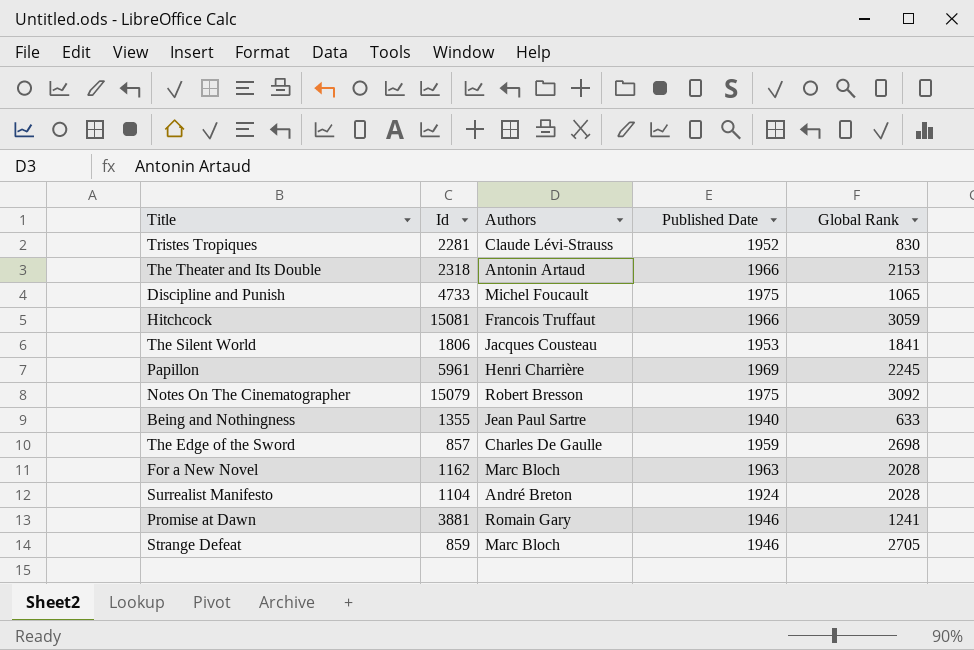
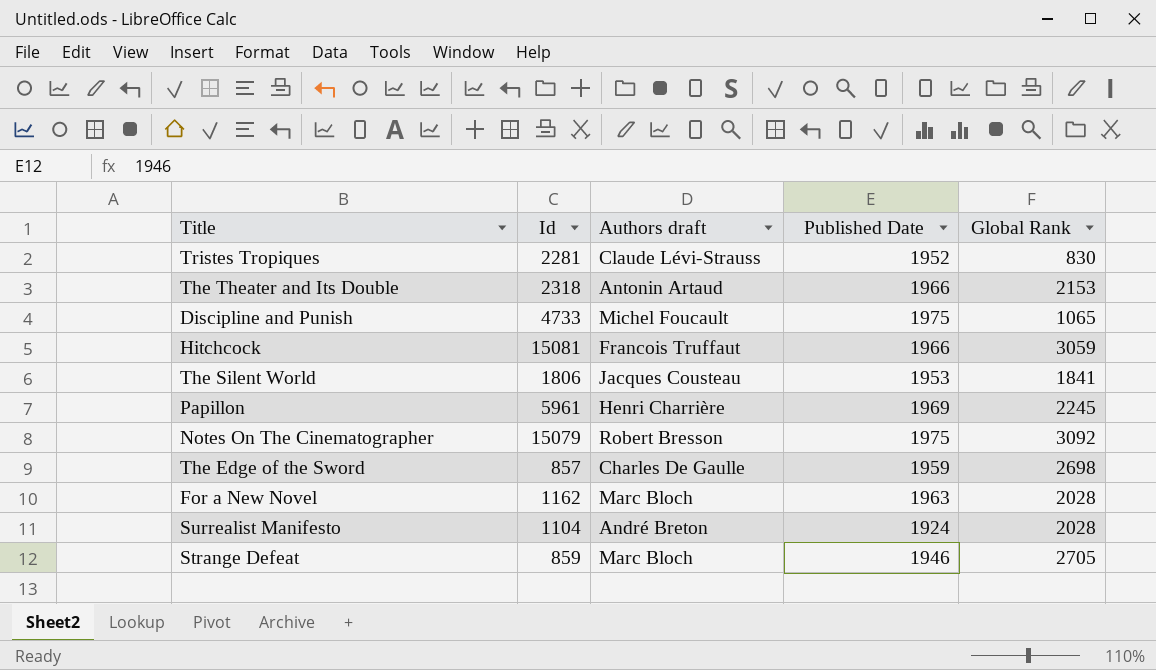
column name: Authors -> Authors draft
row Being and Nothingness: 1355 | Jean Paul Sartre | 1940 | 633 -> none
row Promise at Dawn: 3881 | Romain Gary | 1946 | 1241 -> none

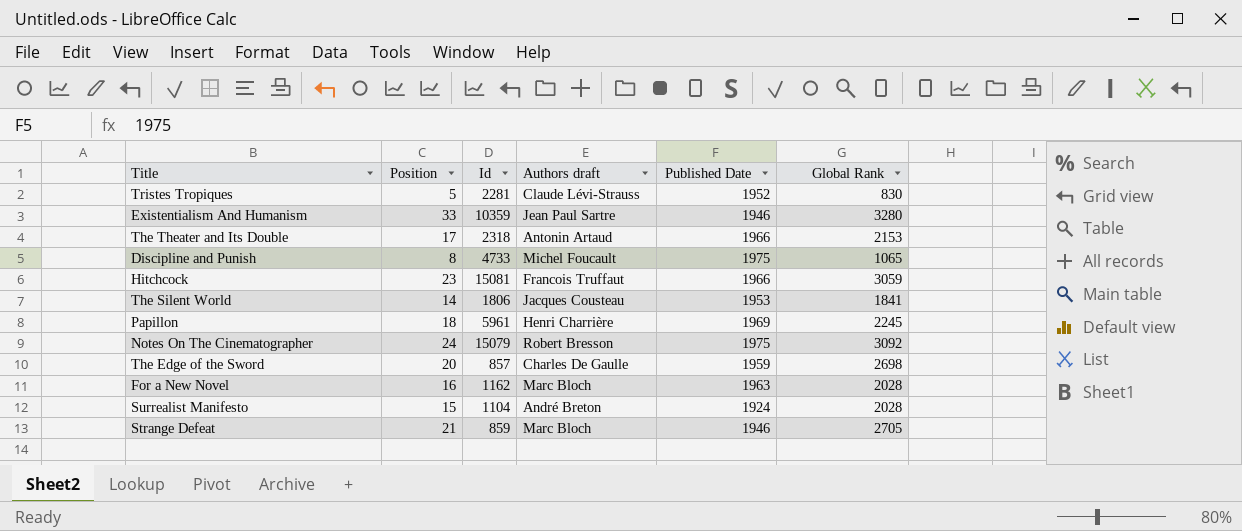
column Position | position: none -> 2
row Existentialism And Humanism: none -> 33 | 10359 | Jean Paul Sartre | 1946 | 3280

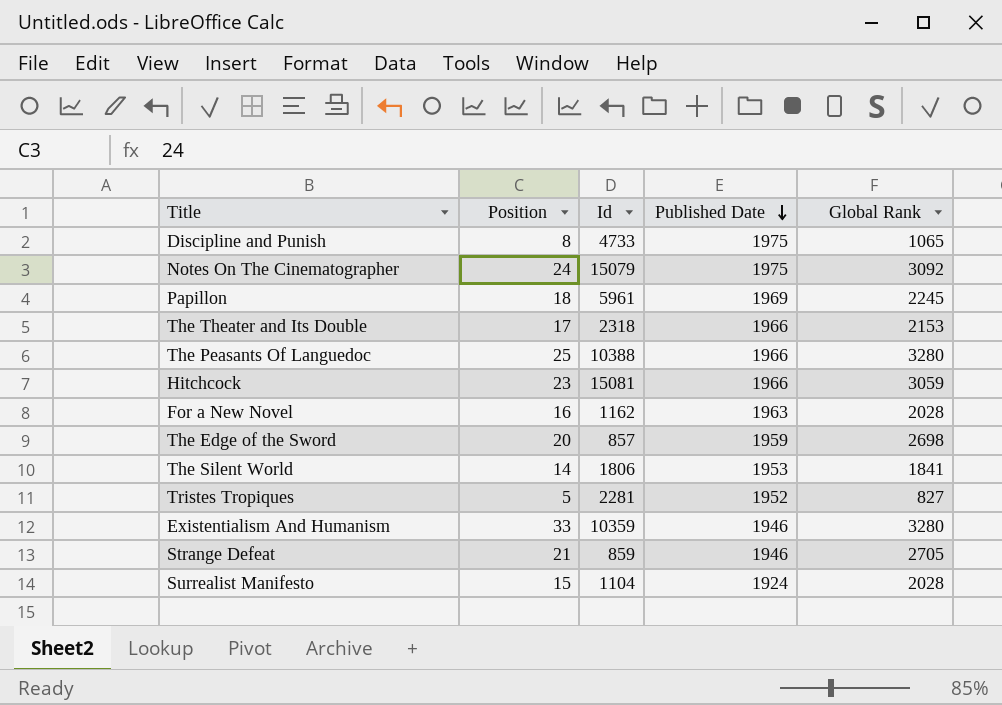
row order: none -> Published Date descending
column Authors draft | position: 4 -> none
row The Peasants Of Languedoc: none -> 25 | 10388 | 1966 | 3280
Tristes Tropiques | Global Rank: 830 -> 827

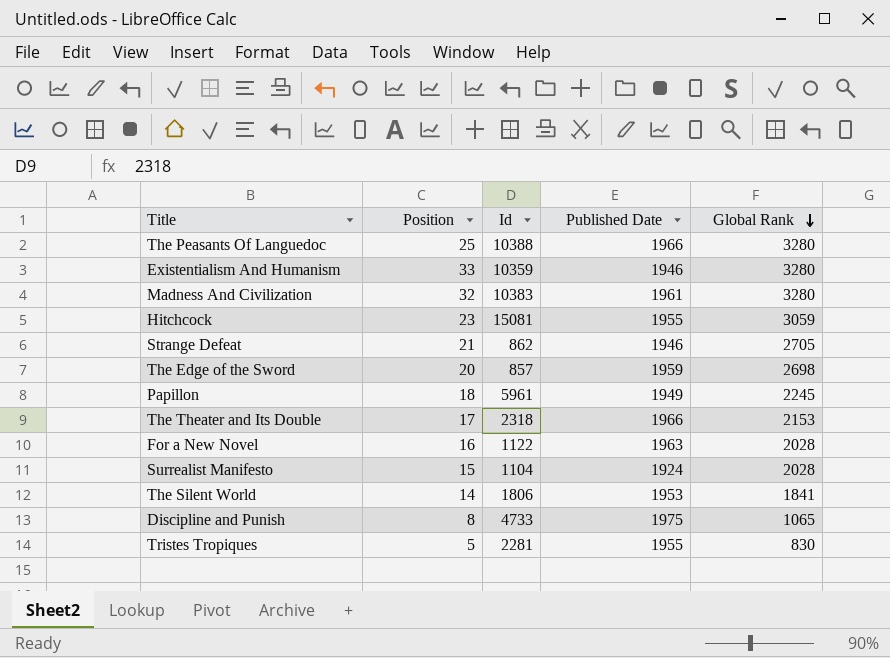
row order: Published Date descending -> Global Rank descending
row Notes On The Cinematographer: 24 | 15079 | 1975 | 3092 -> none
row Madness And Civilization: none -> 32 | 10383 | 1961 | 3280
Hitchcock | Published Date: 1966 -> 1955
Strange Defeat | Id: 859 -> 862
Papillon | Published Date: 1969 -> 1949
For a New Novel | Id: 1162 -> 1122
Tristes Tropiques | Published Date: 1952 -> 1955
Tristes Tropiques | Global Rank: 827 -> 830

